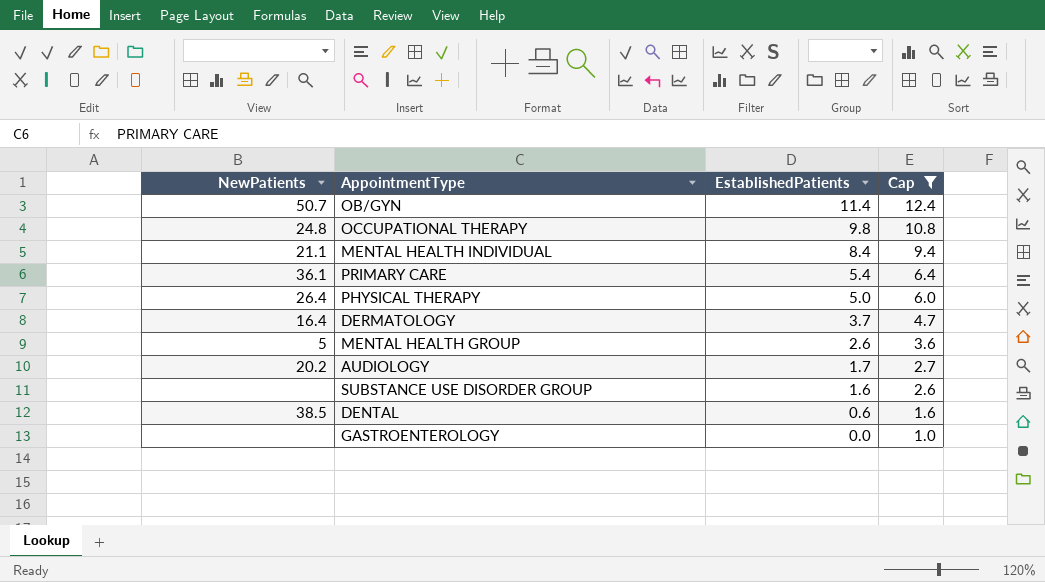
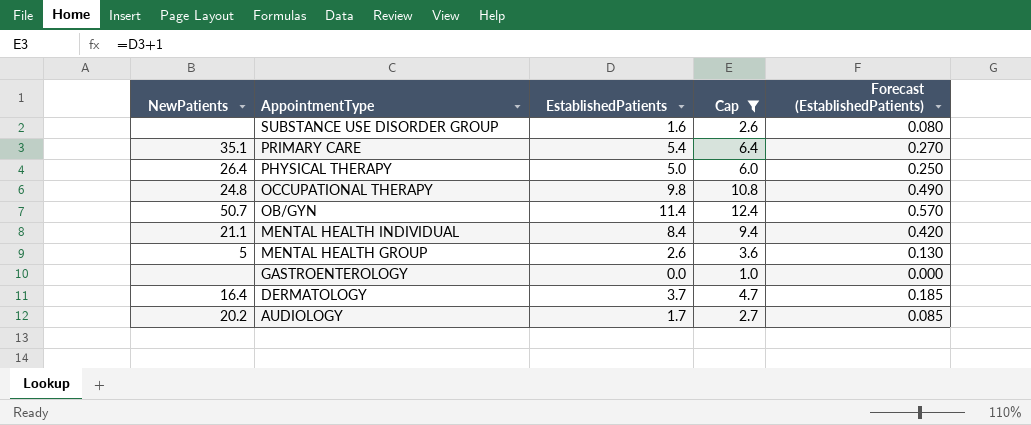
row order: EstablishedPatients descending -> AppointmentType descending
column Forecast (EstablishedPatients) | formula: none -> [EstablishedPatients] * 0.05
row DENTAL: 38.5 | 0.6 | 1.6 -> none
PRIMARY CARE | NewPatients: 36.1 -> 35.1

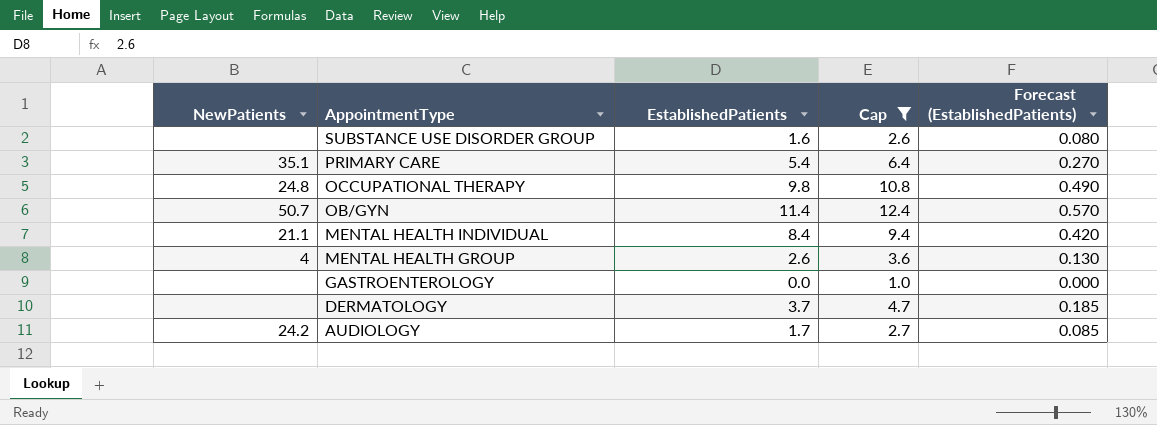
row PHYSICAL THERAPY: 26.4 | 5.0 | 6.0 | 0.250 -> none
MENTAL HEALTH GROUP | NewPatients: 5 -> 4
DERMATOLOGY | NewPatients: 16.4 -> none
AUDIOLOGY | NewPatients: 20.2 -> 24.2

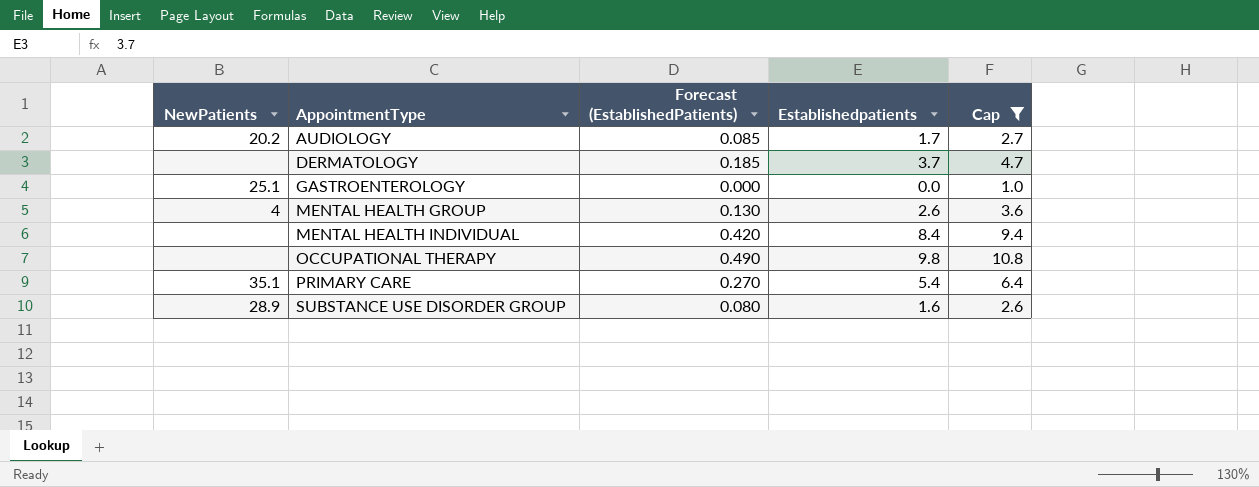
row order: AppointmentType descending -> AppointmentType ascending
column Forecast (EstablishedPatients) | position: 5 -> 3
column name: EstablishedPatients -> Establishedpatients
row OB/GYN: 50.7 | 11.4 | 12.4 | 0.570 -> none
AUDIOLOGY | NewPatients: 24.2 -> 20.2
GASTROENTEROLOGY | NewPatients: none -> 25.1
MENTAL HEALTH INDIVIDUAL | NewPatients: 21.1 -> none
OCCUPATIONAL THERAPY | NewPatients: 24.8 -> none
SUBSTANCE USE DISORDER GROUP | NewPatients: none -> 28.9

